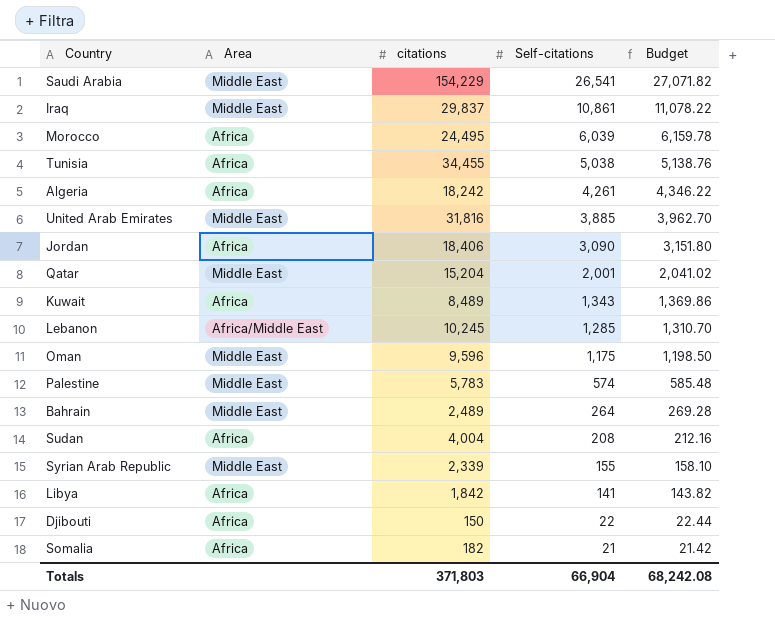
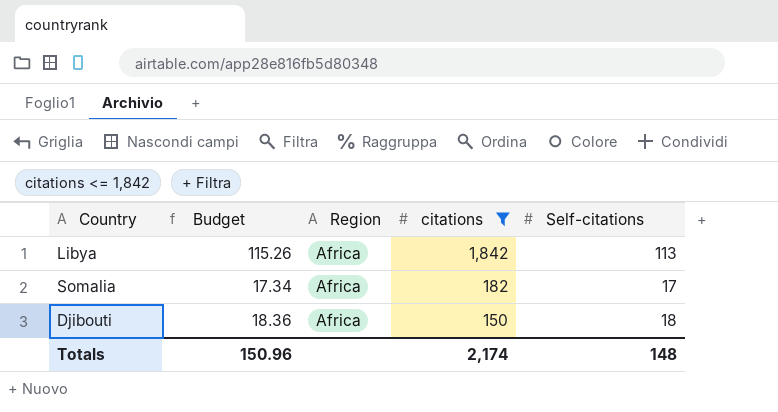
filter: none -> citations <= 1,842
row order: Self-citations descending -> citations descending
column Budget | position: 5 -> 2
column name: Area -> Region
Libya | Budget: 143.82 -> 115.26
Libya | Self-citations: 141 -> 113
Somalia | Budget: 21.42 -> 17.34
Somalia | Self-citations: 21 -> 17
Djibouti | Budget: 22.44 -> 18.36
Djibouti | Self-citations: 22 -> 18
Totals | Budget: 68,242.08 -> 150.96
Totals | citations: 371,803 -> 2,174
Totals | Self-citations: 66,904 -> 148

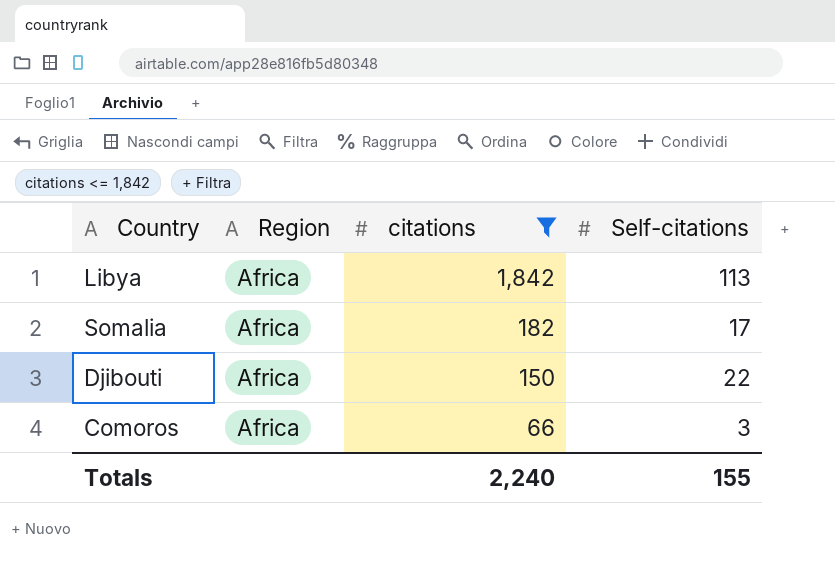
column Budget | formula: [Self-citations] * 1.02 -> none
Djibouti | Self-citations: 18 -> 22
row Comoros: none -> Africa | 66 | 3
Totals | citations: 2,174 -> 2,240
Totals | Self-citations: 148 -> 155

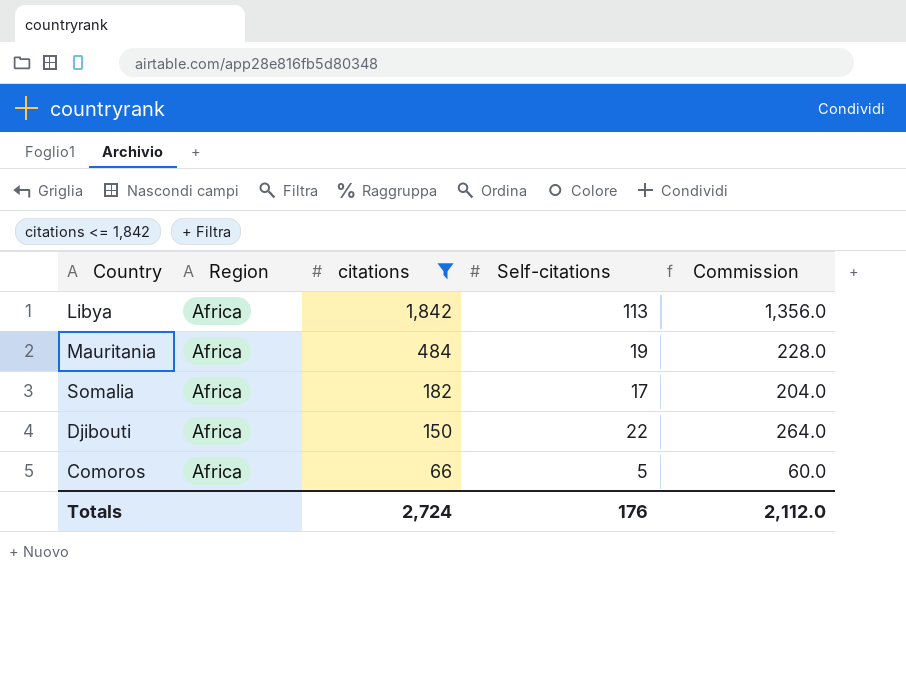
column Commission | formula: none -> [Self-citations] * 12
row Mauritania: none -> Africa | 484 | 19 | 228.0
Comoros | Self-citations: 3 -> 5
Totals | citations: 2,240 -> 2,724
Totals | Self-citations: 155 -> 176

